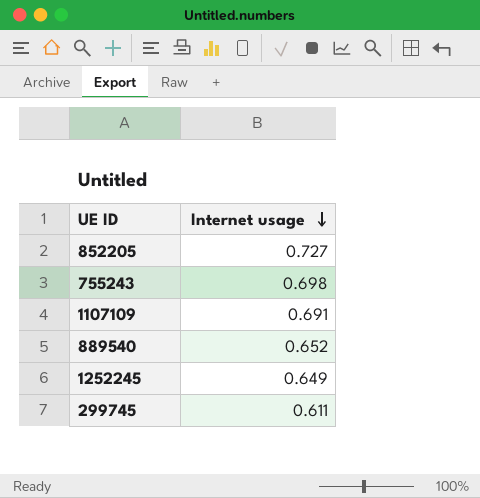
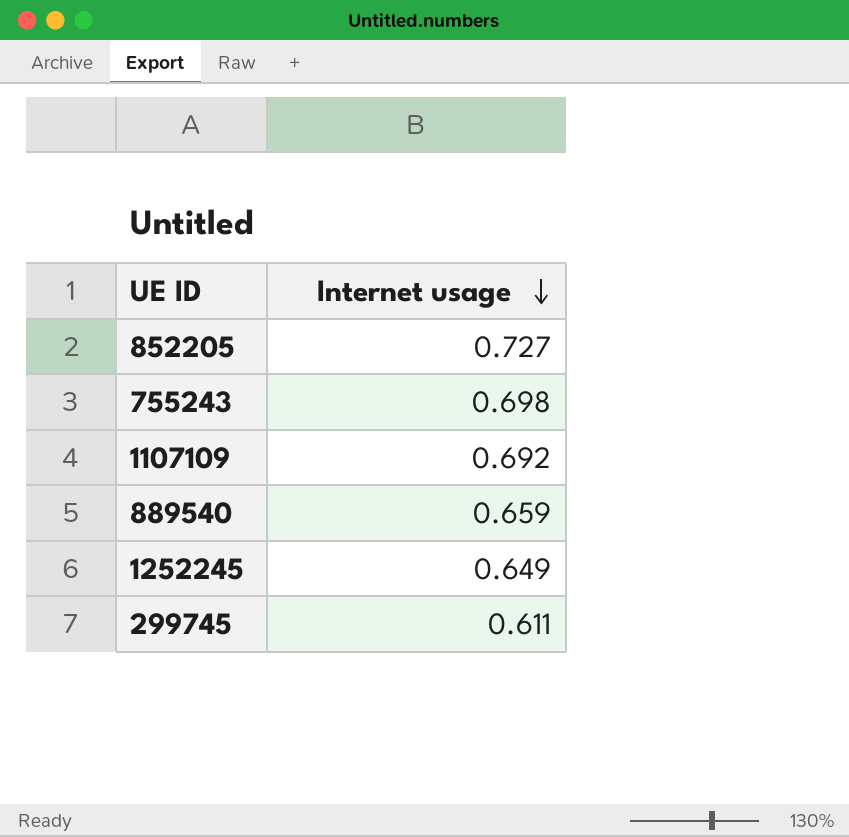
1107109 | Internet usage: 0.691 -> 0.692
889540 | Internet usage: 0.652 -> 0.659

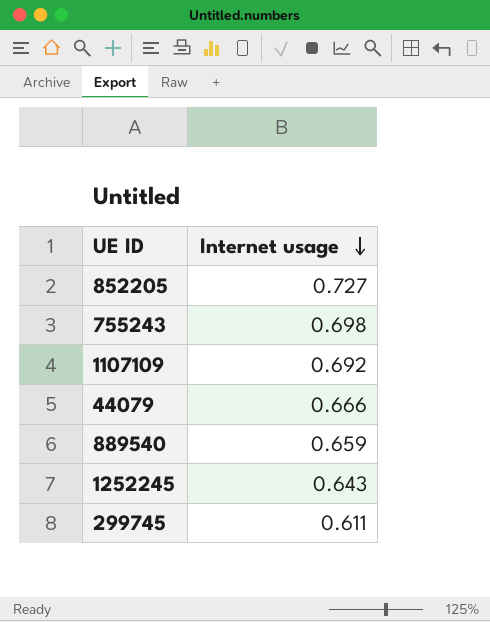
row 44079: none -> 0.666
1252245 | Internet usage: 0.649 -> 0.643

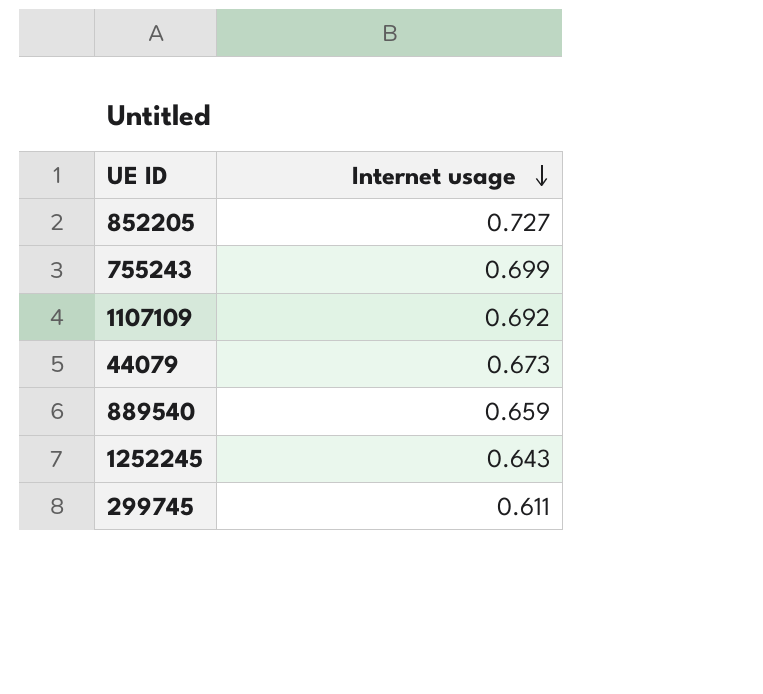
755243 | Internet usage: 0.698 -> 0.699
44079 | Internet usage: 0.666 -> 0.673

